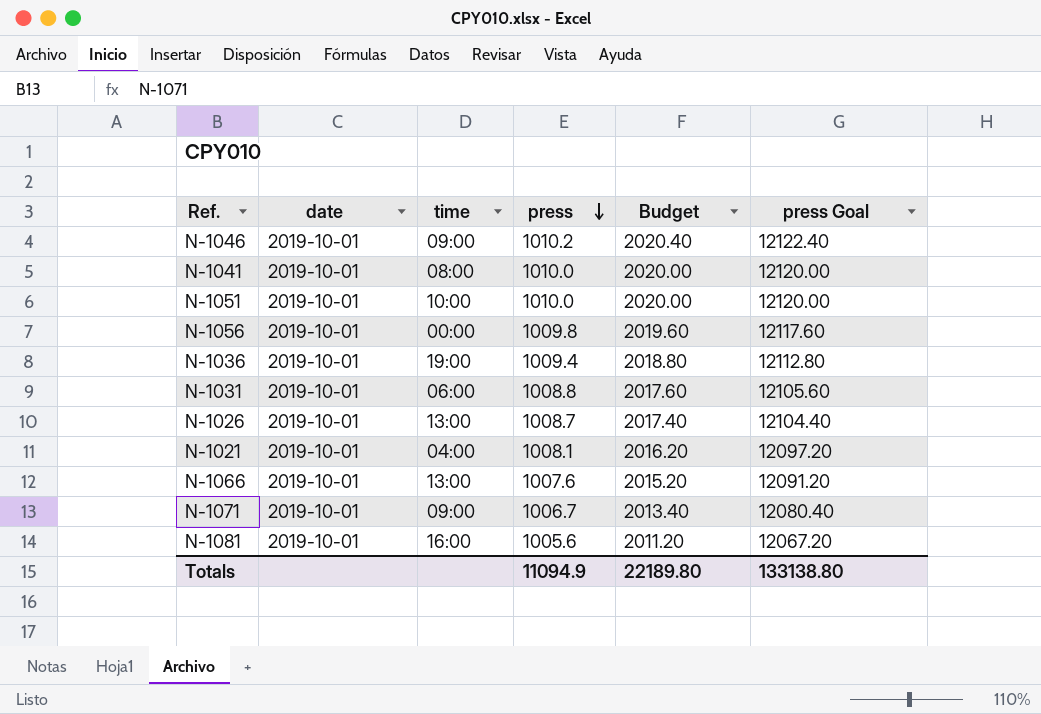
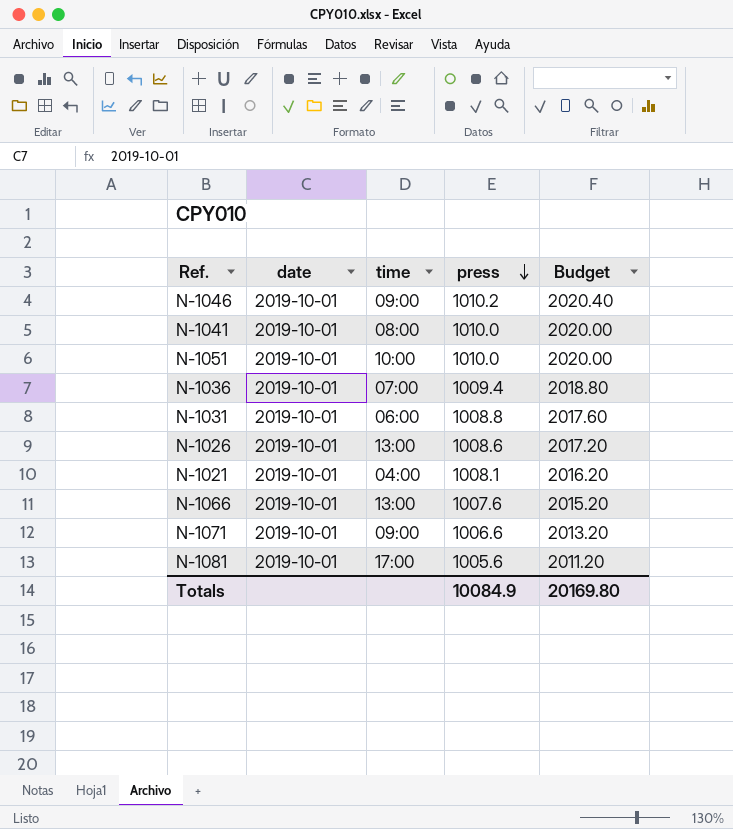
column press Goal | formula: [press] * 12 -> none
row N-1056: 2019-10-01 | 00:00 | 1009.8 | 2019.60 | 12117.60 -> none
N-1036 | time: 19:00 -> 07:00
N-1026 | press: 1008.7 -> 1008.6
N-1026 | Budget: 2017.40 -> 2017.20
N-1071 | press: 1006.7 -> 1006.6
N-1071 | Budget: 2013.40 -> 2013.20
N-1081 | time: 16:00 -> 17:00
Totals | press: 11094.9 -> 10084.9
Totals | Budget: 22189.80 -> 20169.80

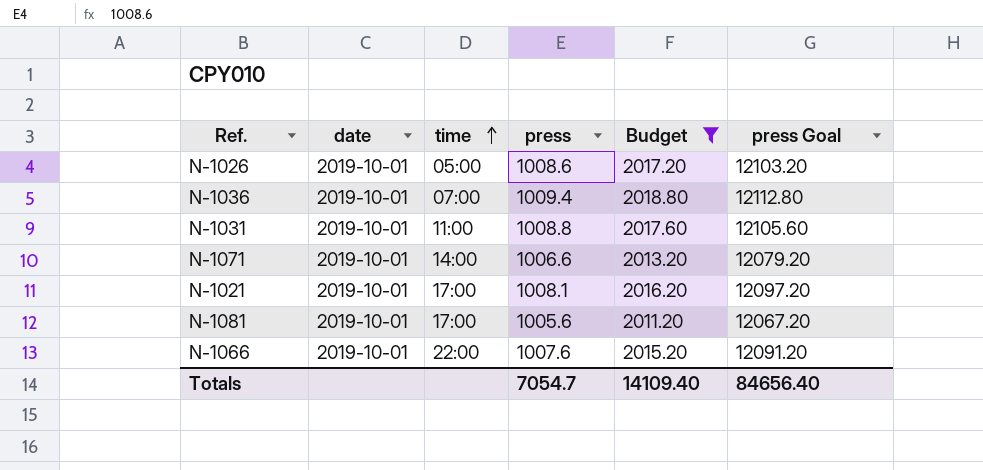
filter: none -> Budget <= 2018.80
row order: press descending -> time ascending
column press Goal | formula: none -> [press] * 12
N-1026 | time: 13:00 -> 05:00
N-1031 | time: 06:00 -> 11:00
N-1071 | time: 09:00 -> 14:00
N-1021 | time: 04:00 -> 17:00
N-1066 | time: 13:00 -> 22:00
Totals | press: 10084.9 -> 7054.7
Totals | Budget: 20169.80 -> 14109.40

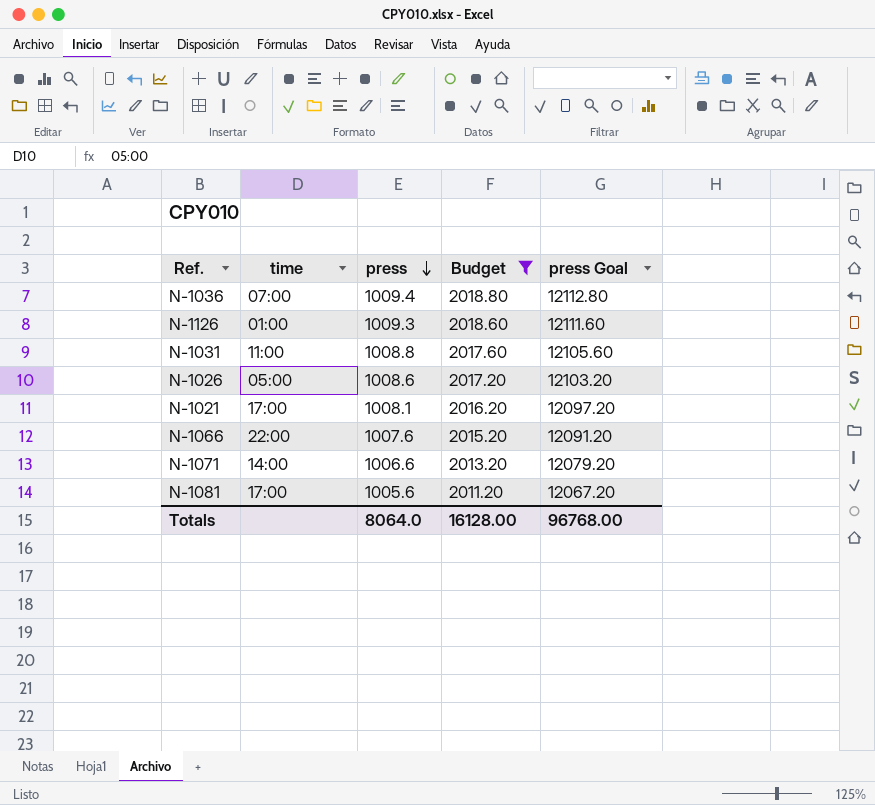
row order: time ascending -> press descending
column date | position: 2 -> none
row N-1126: none -> 01:00 | 1009.3 | 2018.60 | 12111.60
Totals | press: 7054.7 -> 8064.0
Totals | Budget: 14109.40 -> 16128.00
Totals | press Goal: 84656.40 -> 96768.00

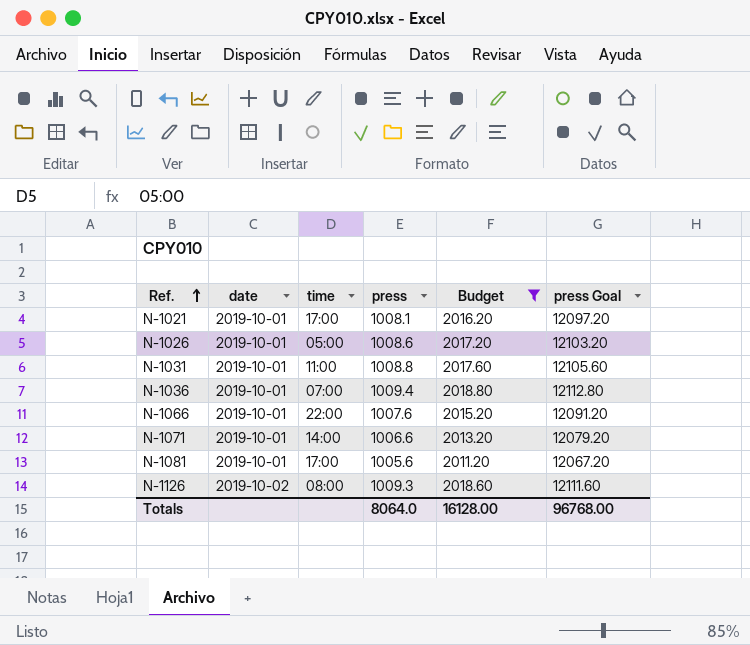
row order: press descending -> Ref. ascending
column date | position: none -> 2
N-1126 | time: 01:00 -> 08:00

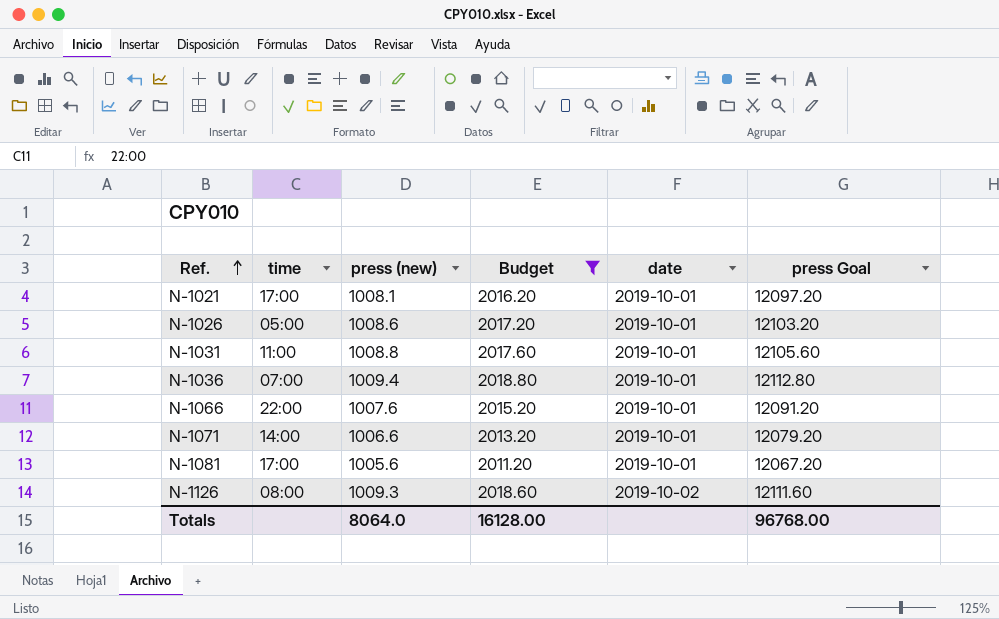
column name: press -> press (new)
column date | position: 2 -> 5

